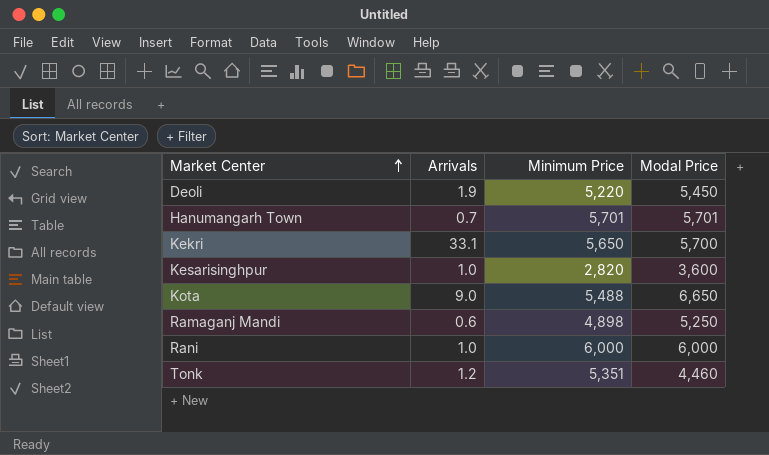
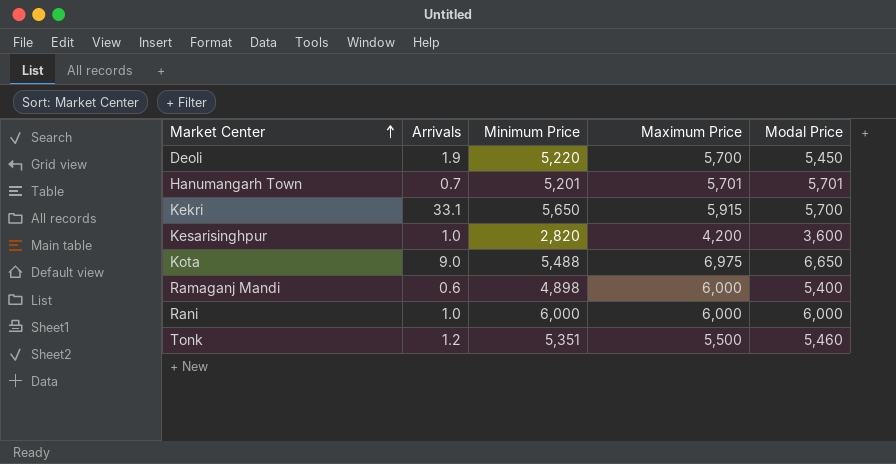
column Maximum Price | position: none -> 4
Hanumangarh Town | Minimum Price: 5,701 -> 5,201
Ramaganj Mandi | Modal Price: 5,250 -> 5,400
Tonk | Modal Price: 4,460 -> 5,460

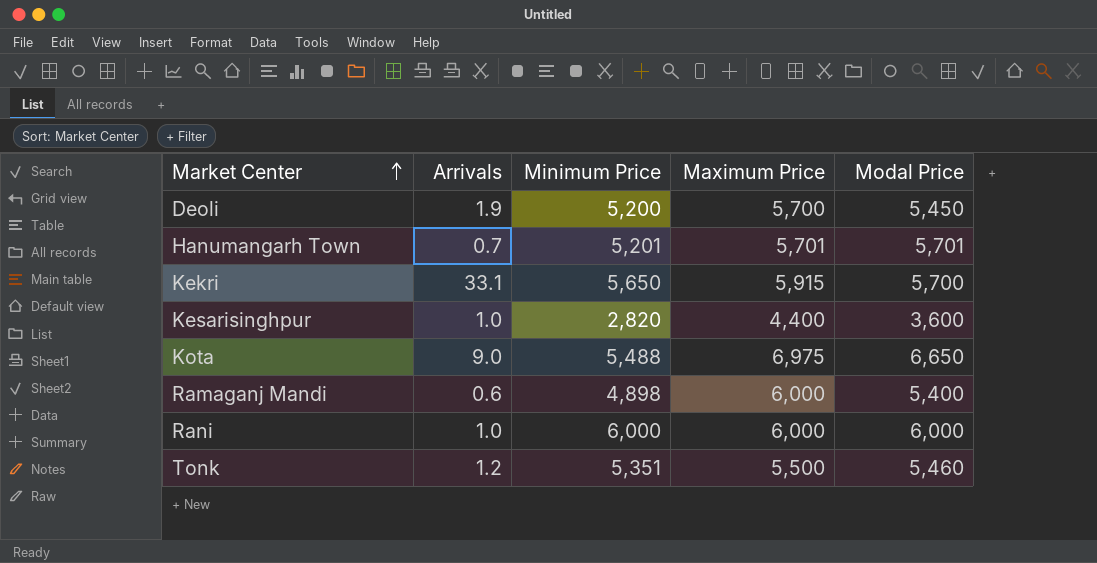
Deoli | Minimum Price: 5,220 -> 5,200
Kesarisinghpur | Maximum Price: 4,200 -> 4,400

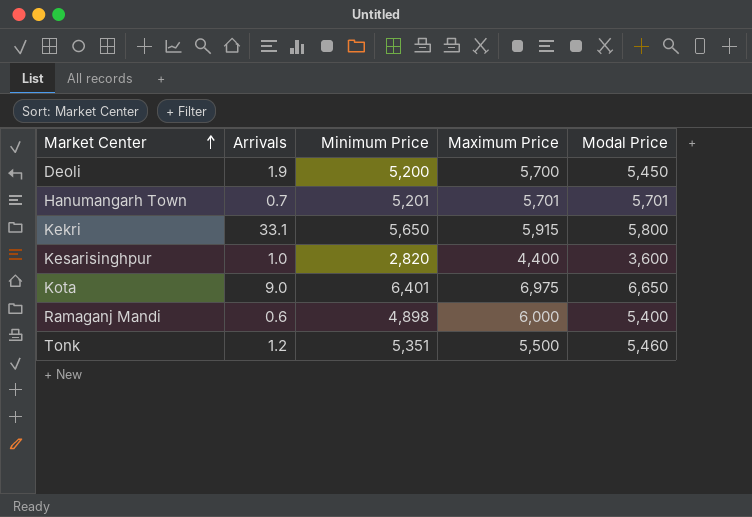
row Rani: 1.0 | 6,000 | 6,000 | 6,000 -> none
Kekri | Modal Price: 5,700 -> 5,800
Kota | Minimum Price: 5,488 -> 6,401

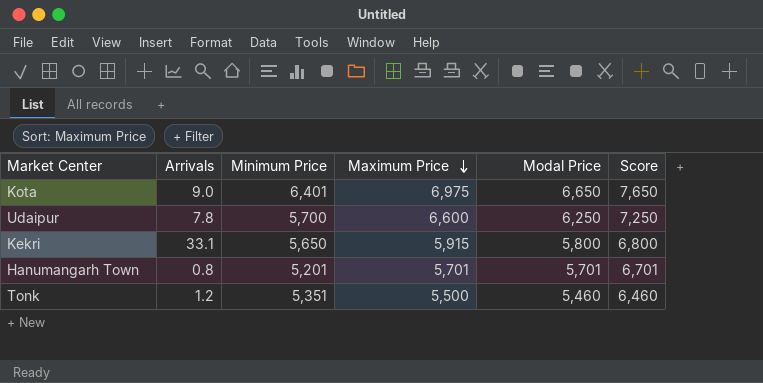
row order: Market Center ascending -> Maximum Price descending
column Score | formula: none -> [Modal Price] + 1000
row Deoli: 1.9 | 5,200 | 5,700 | 5,450 -> none
row Kesarisinghpur: 1.0 | 2,820 | 4,400 | 3,600 -> none
row Ramaganj Mandi: 0.6 | 4,898 | 6,000 | 5,400 -> none
row Udaipur: none -> 7.8 | 5,700 | 6,600 | 6,250 | 7,250
Hanumangarh Town | Arrivals: 0.7 -> 0.8

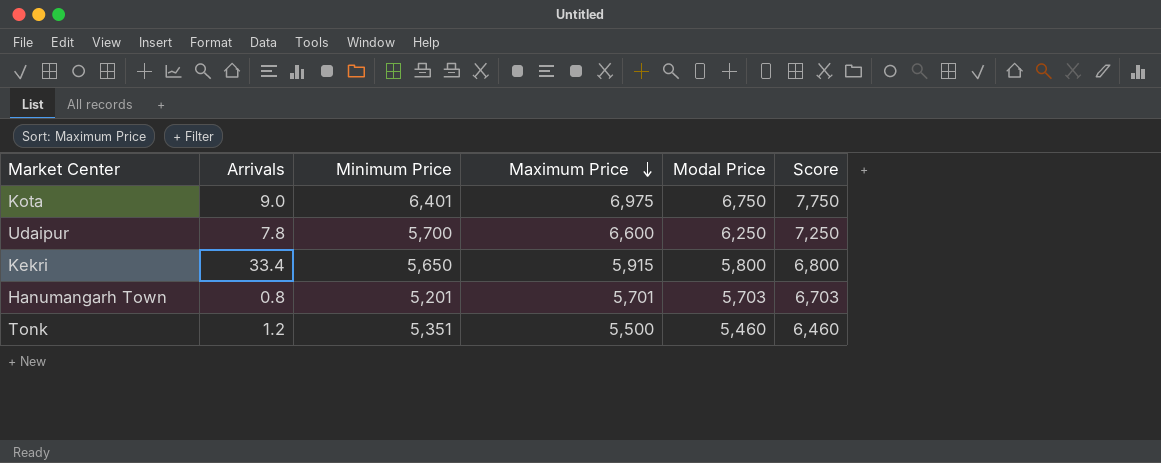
Kota | Modal Price: 6,650 -> 6,750
Kota | Score: 7,650 -> 7,750
Kekri | Arrivals: 33.1 -> 33.4
Hanumangarh Town | Modal Price: 5,701 -> 5,703
Hanumangarh Town | Score: 6,701 -> 6,703

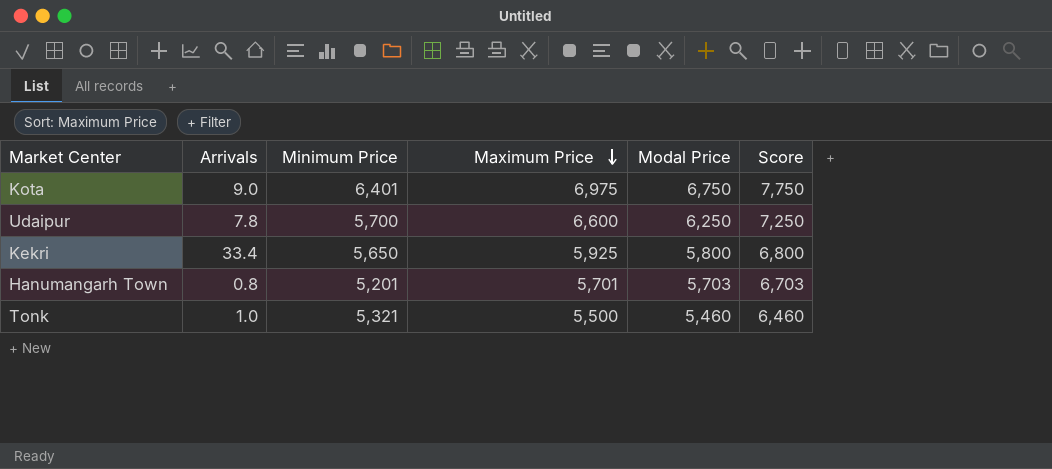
Kekri | Maximum Price: 5,915 -> 5,925
Tonk | Arrivals: 1.2 -> 1.0
Tonk | Minimum Price: 5,351 -> 5,321

